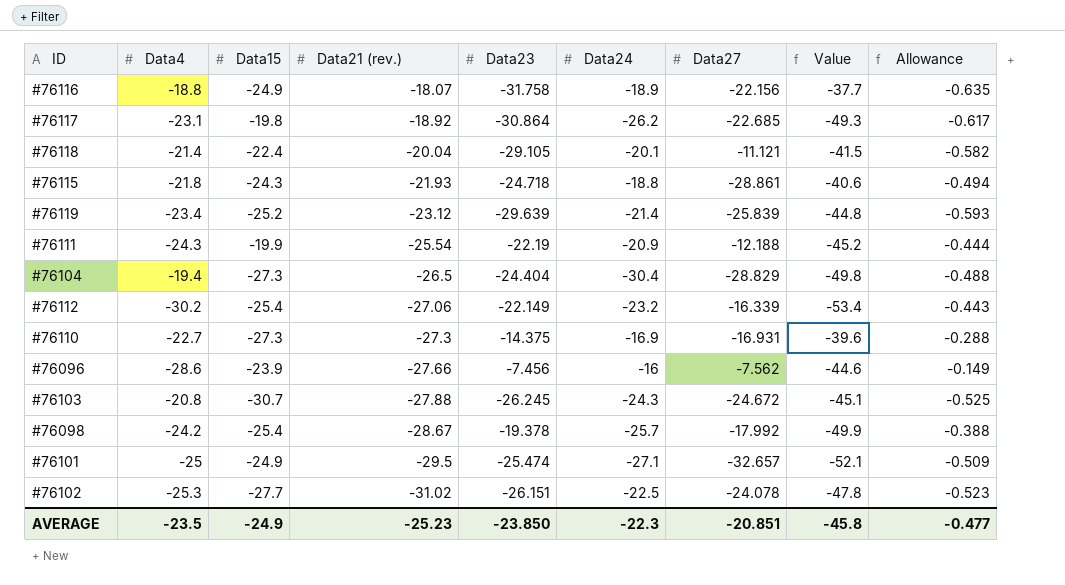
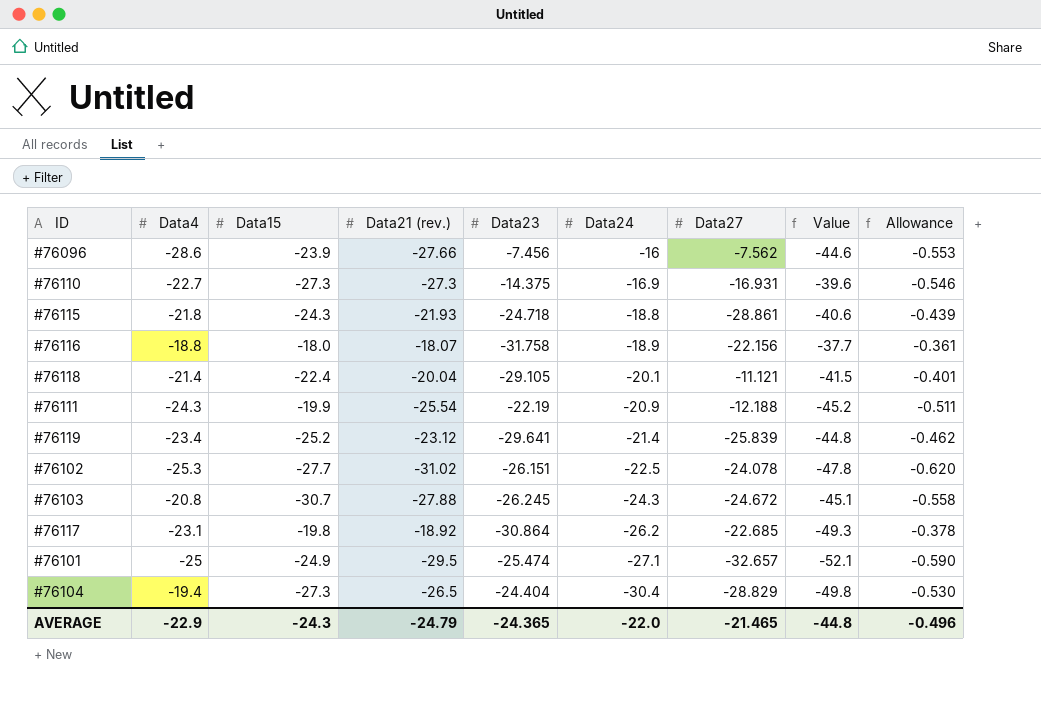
row order: Data21 (rev.) descending -> Data24 descending
column Allowance | formula: [Data23] * 0.02 -> [Data21 (rev.)] * 0.02
row #76112: -30.2 | -25.4 | -27.06 | -22.149 | -23.2 | -16.339 | -53.4 | -0.443 -> none
row #76098: -24.2 | -25.4 | -28.67 | -19.378 | -25.7 | -17.992 | -49.9 | -0.388 -> none
#76116 | Data15: -24.9 -> -18.0
#76119 | Data23: -29.639 -> -29.641
AVERAGE | Data4: -23.5 -> -22.9
AVERAGE | Data15: -24.9 -> -24.3
AVERAGE | Data21 (rev.): -25.23 -> -24.79
AVERAGE | Data23: -23.850 -> -24.365
AVERAGE | Data24: -22.3 -> -22.0
AVERAGE | Data27: -20.851 -> -21.465
AVERAGE | Value: -45.8 -> -44.8
AVERAGE | Allowance: -0.477 -> -0.496

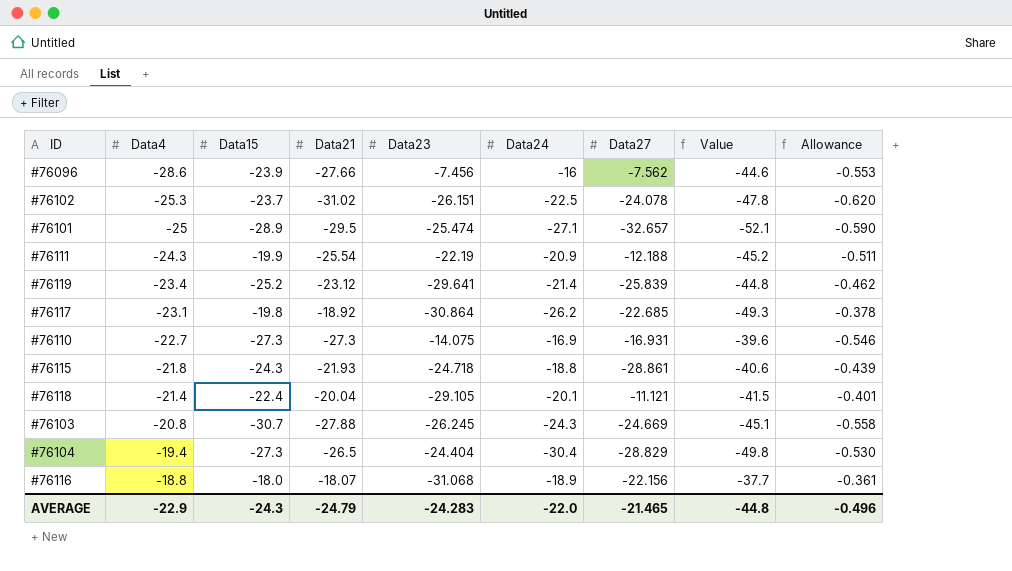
row order: Data24 descending -> Data4 ascending
column name: Data21 (rev.) -> Data21
#76102 | Data15: -27.7 -> -23.7
#76101 | Data15: -24.9 -> -28.9
#76110 | Data23: -14.375 -> -14.075
#76103 | Data27: -24.672 -> -24.669
#76116 | Data23: -31.758 -> -31.068
AVERAGE | Data23: -24.365 -> -24.283

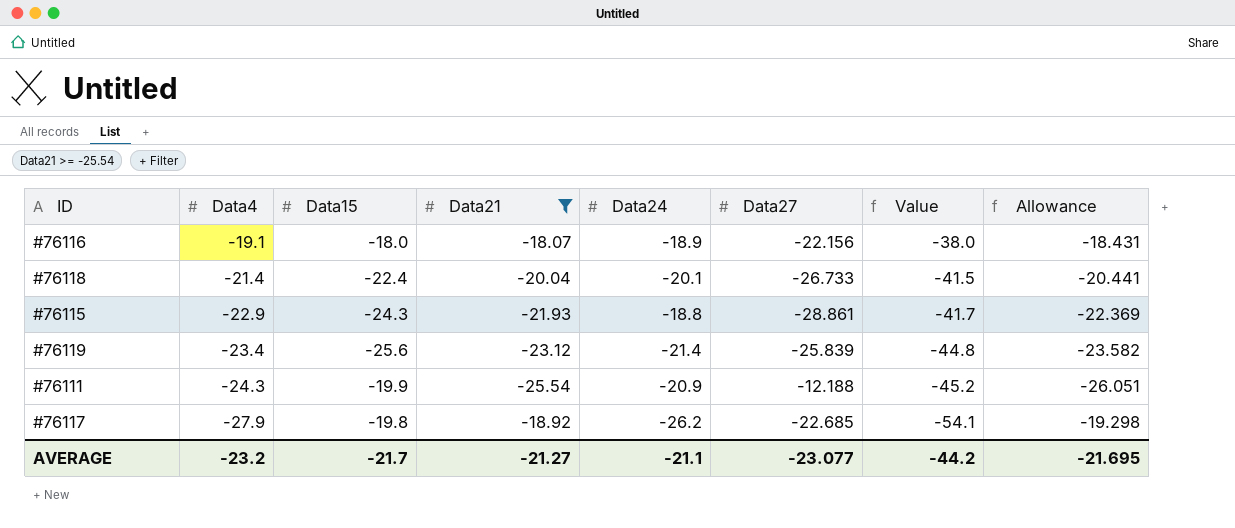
filter: none -> Data21 >= -25.54
row order: Data4 ascending -> Data4 descending
column Data23 | position: 5 -> none
column Allowance | formula: [Data21] * 0.02 -> [Data21] * 1.02
#76116 | Data4: -18.8 -> -19.1
#76116 | Value: -37.7 -> -38.0
#76118 | Data27: -11.121 -> -26.733
#76115 | Data4: -21.8 -> -22.9
#76115 | Value: -40.6 -> -41.7
#76119 | Data15: -25.2 -> -25.6
#76117 | Data4: -23.1 -> -27.9
#76117 | Value: -49.3 -> -54.1
AVERAGE | Data4: -22.9 -> -23.2
AVERAGE | Data15: -24.3 -> -21.7
AVERAGE | Data21: -24.79 -> -21.27
AVERAGE | Data24: -22.0 -> -21.1
AVERAGE | Data27: -21.465 -> -23.077
AVERAGE | Value: -44.8 -> -44.2
AVERAGE | Allowance: -0.496 -> -21.695

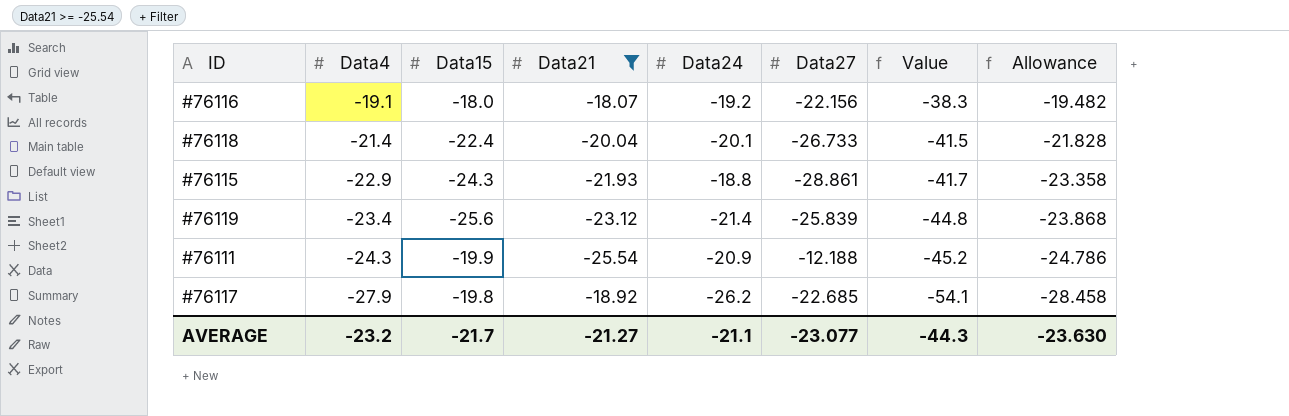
column Allowance | formula: [Data21] * 1.02 -> [Data4] * 1.02
#76116 | Data24: -18.9 -> -19.2
#76116 | Value: -38.0 -> -38.3
AVERAGE | Value: -44.2 -> -44.3
AVERAGE | Allowance: -21.695 -> -23.630

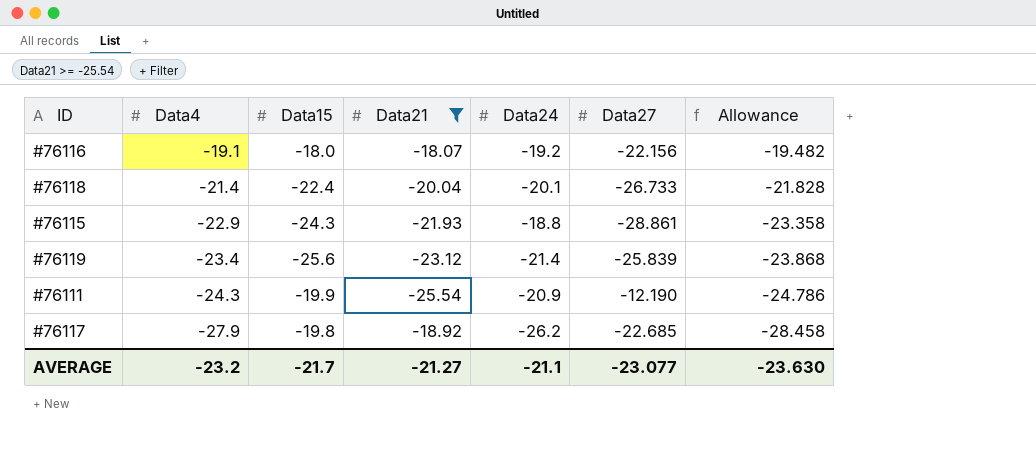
column Value | formula: [Data4] + [Data24] -> none
#76111 | Data27: -12.188 -> -12.190

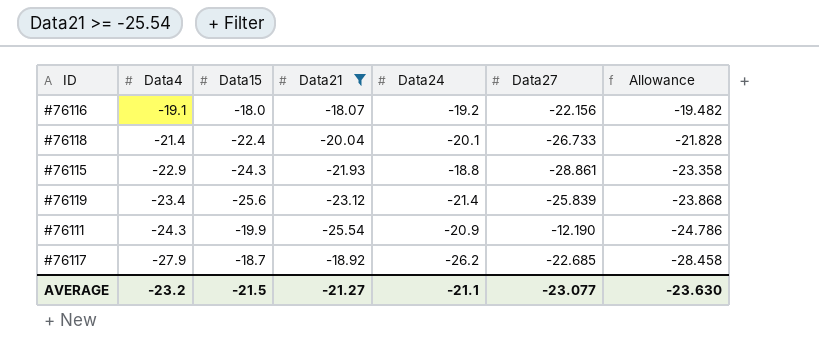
#76117 | Data15: -19.8 -> -18.7
AVERAGE | Data15: -21.7 -> -21.5

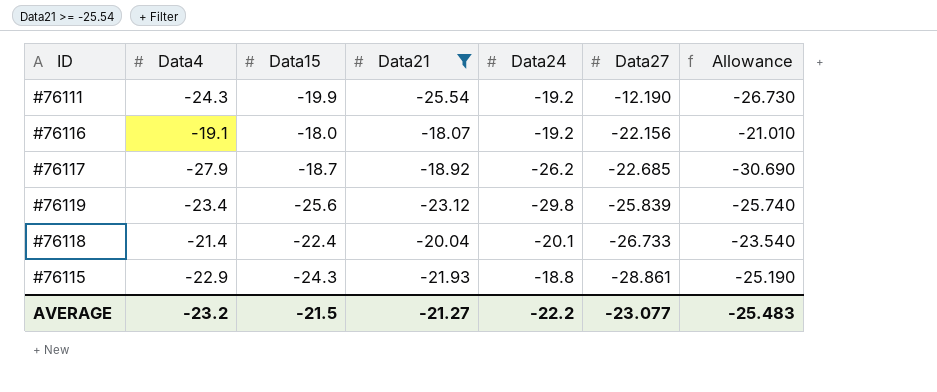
row order: Data4 descending -> Data27 descending
column Allowance | formula: [Data4] * 1.02 -> [Data4] * 1.1
#76111 | Data24: -20.9 -> -19.2
#76119 | Data24: -21.4 -> -29.8
AVERAGE | Data24: -21.1 -> -22.2
AVERAGE | Allowance: -23.630 -> -25.483

